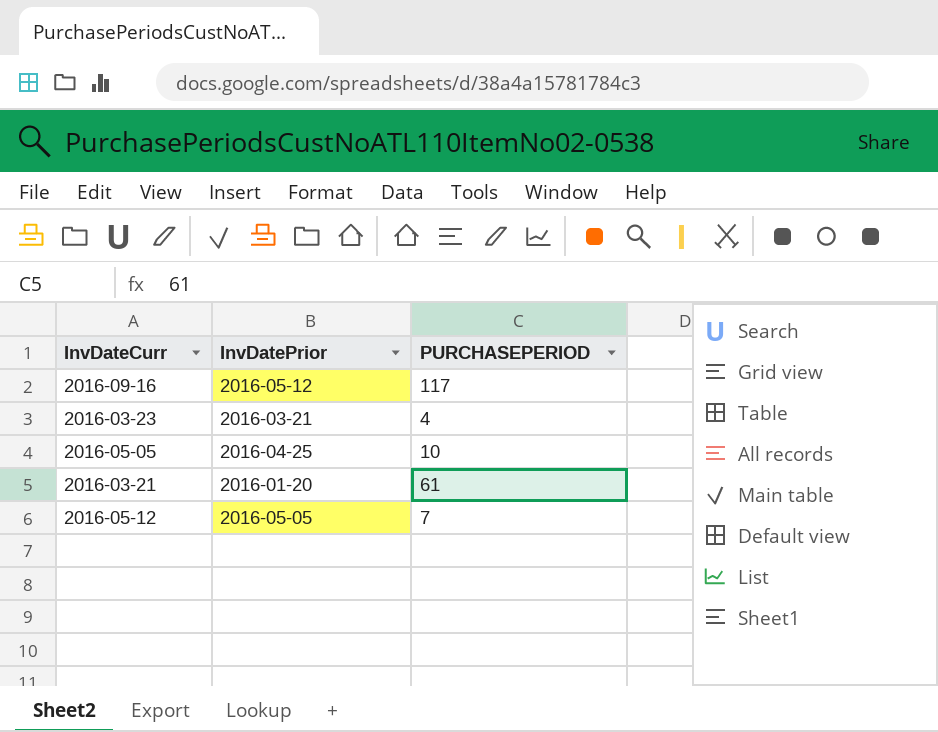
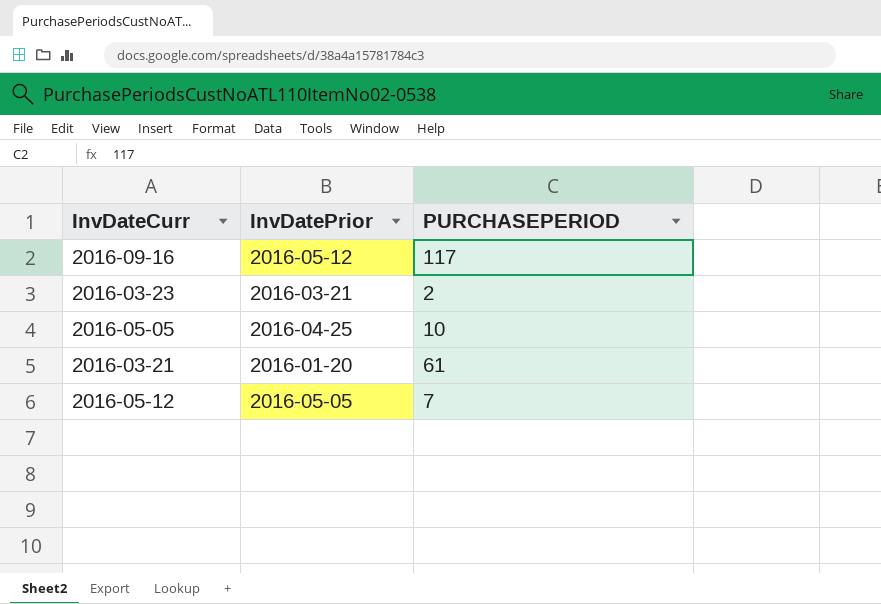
2016-03-23 | PURCHASEPERIOD: 4 -> 2

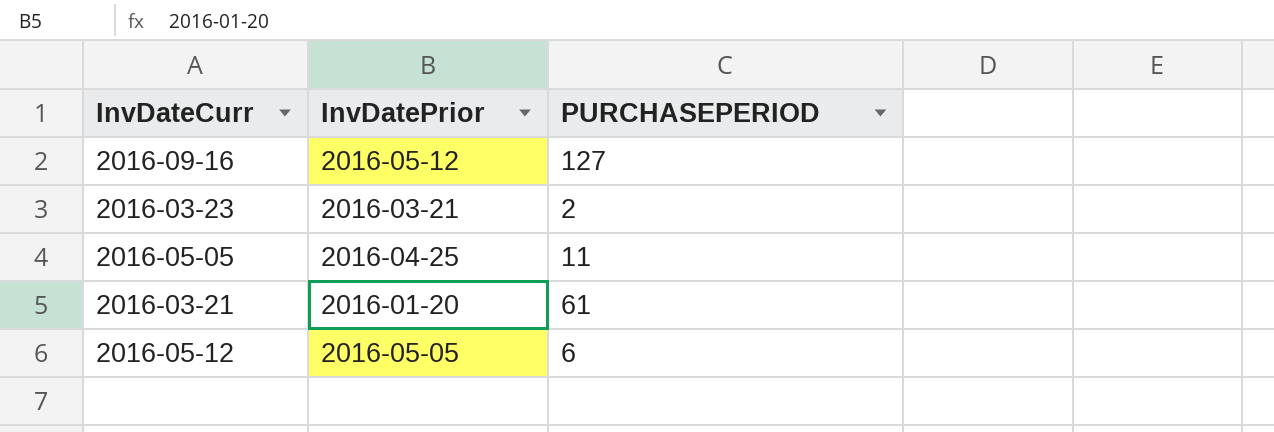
2016-09-16 | PURCHASEPERIOD: 117 -> 127
2016-05-05 | PURCHASEPERIOD: 10 -> 11
2016-05-12 | PURCHASEPERIOD: 7 -> 6

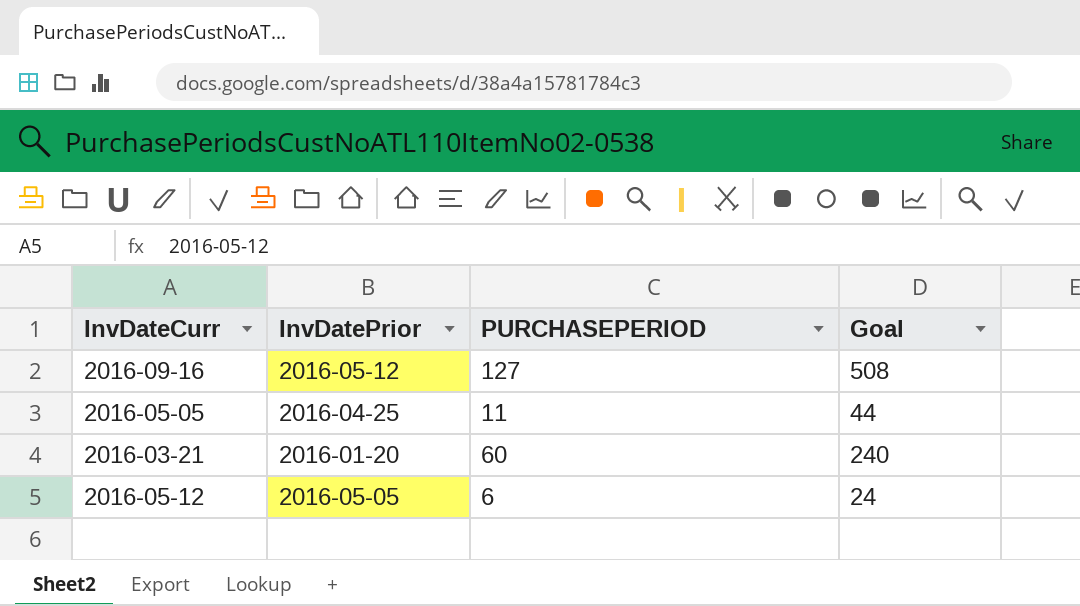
column Goal | formula: none -> [PURCHASEPERIOD] * 4
row 2016-03-23: 2016-03-21 | 2 -> none
2016-03-21 | PURCHASEPERIOD: 61 -> 60

